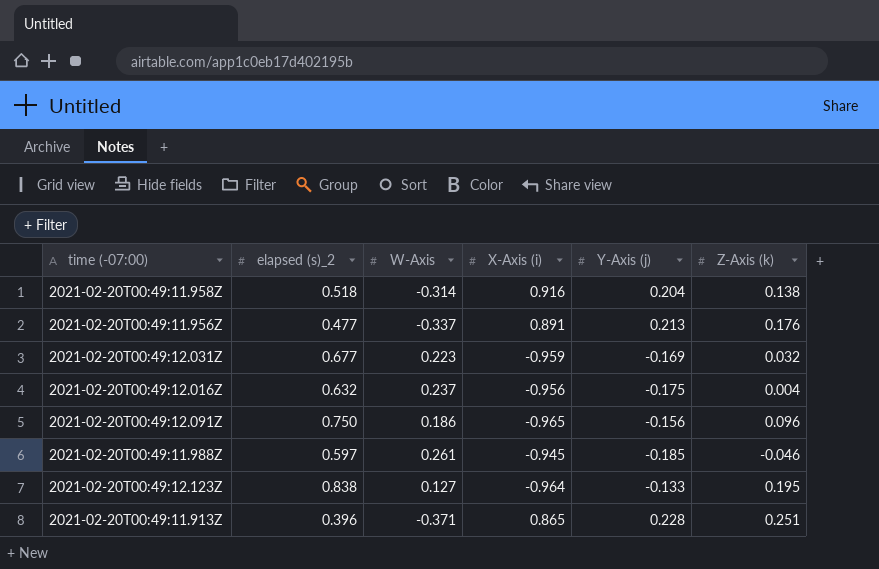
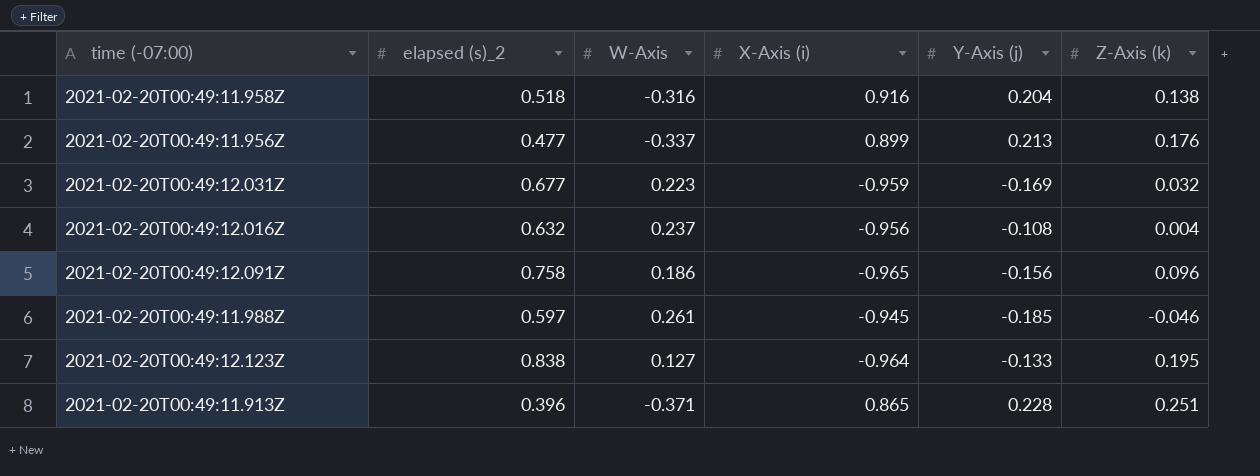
2021-02-20T00:49:11.958Z | W-Axis: -0.314 -> -0.316
2021-02-20T00:49:11.956Z | X-Axis (i): 0.891 -> 0.899
2021-02-20T00:49:12.016Z | Y-Axis (j): -0.175 -> -0.108
2021-02-20T00:49:12.091Z | elapsed (s)_2: 0.750 -> 0.758

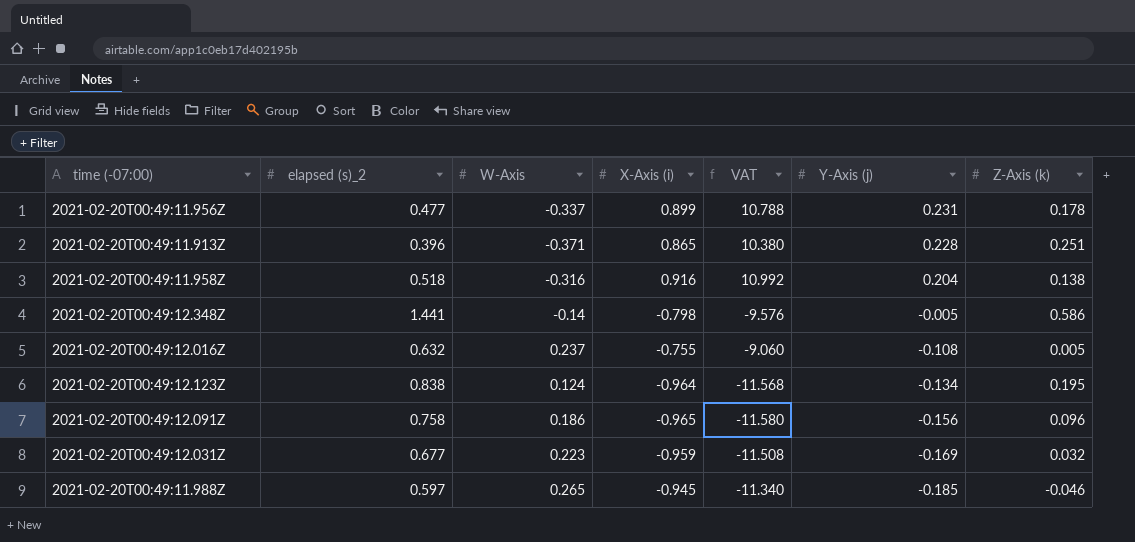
row order: none -> Y-Axis (j) descending
column VAT | formula: none -> [X-Axis (i)] * 12
2021-02-20T00:49:11.956Z | Y-Axis (j): 0.213 -> 0.231
2021-02-20T00:49:11.956Z | Z-Axis (k): 0.176 -> 0.178
row 2021-02-20T00:49:12.348Z: none -> 1.441 | -0.14 | -0.798 | -9.576 | -0.005 | 0.586
2021-02-20T00:49:12.016Z | X-Axis (i): -0.956 -> -0.755
2021-02-20T00:49:12.016Z | Z-Axis (k): 0.004 -> 0.005
2021-02-20T00:49:12.123Z | W-Axis: 0.127 -> 0.124
2021-02-20T00:49:12.123Z | Y-Axis (j): -0.133 -> -0.134
2021-02-20T00:49:11.988Z | W-Axis: 0.261 -> 0.265

